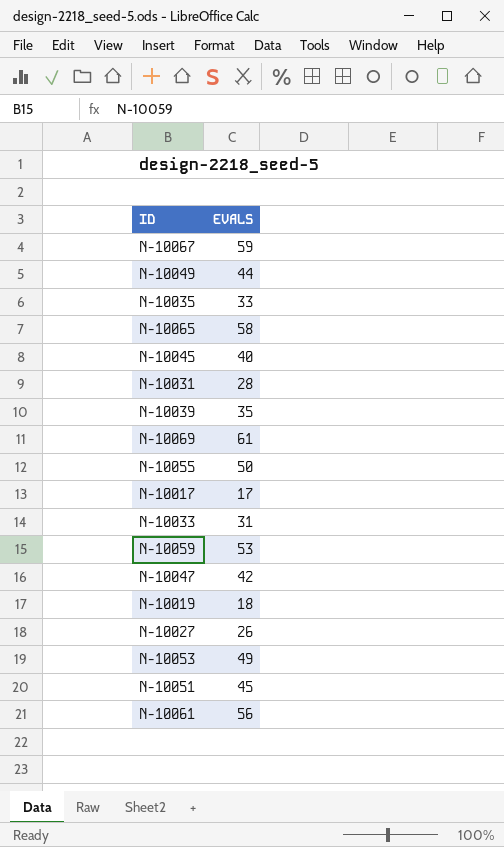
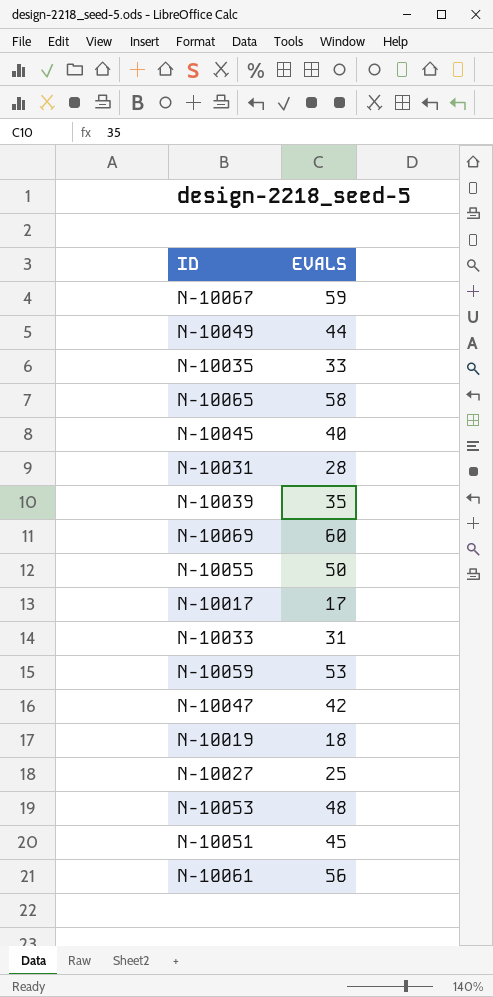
N-10069 | EVALS: 61 -> 60
N-10027 | EVALS: 26 -> 25
N-10053 | EVALS: 49 -> 48

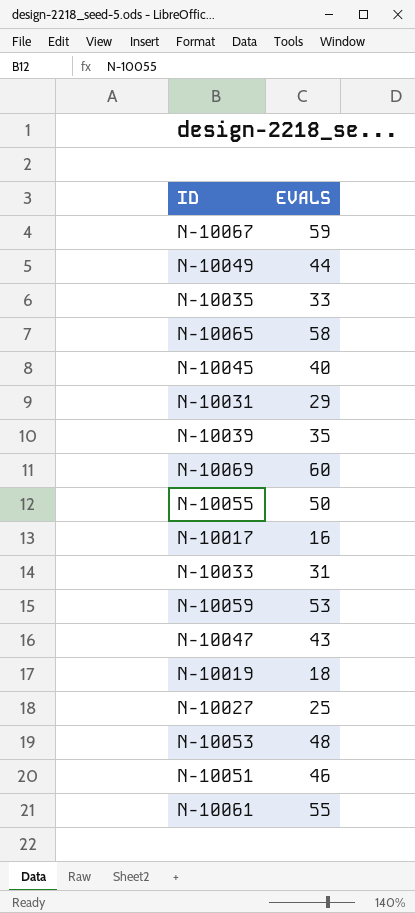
N-10031 | EVALS: 28 -> 29
N-10017 | EVALS: 17 -> 16
N-10047 | EVALS: 42 -> 43
N-10051 | EVALS: 45 -> 46
N-10061 | EVALS: 56 -> 55

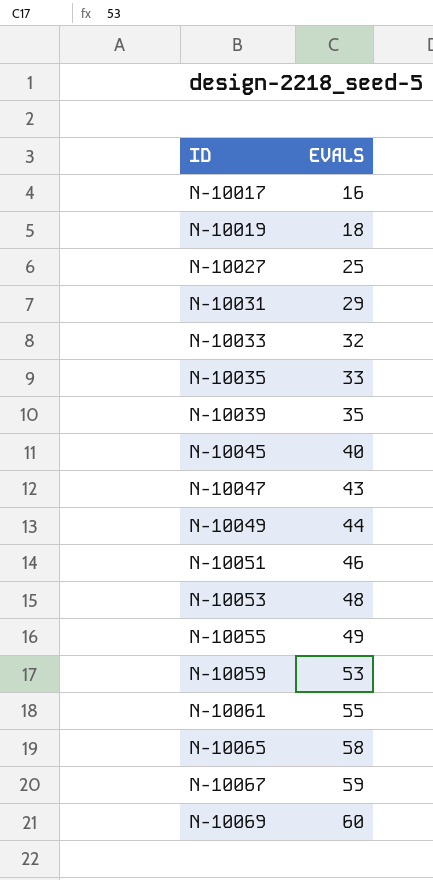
row order: none -> ID ascending
N-10033 | EVALS: 31 -> 32
N-10055 | EVALS: 50 -> 49

